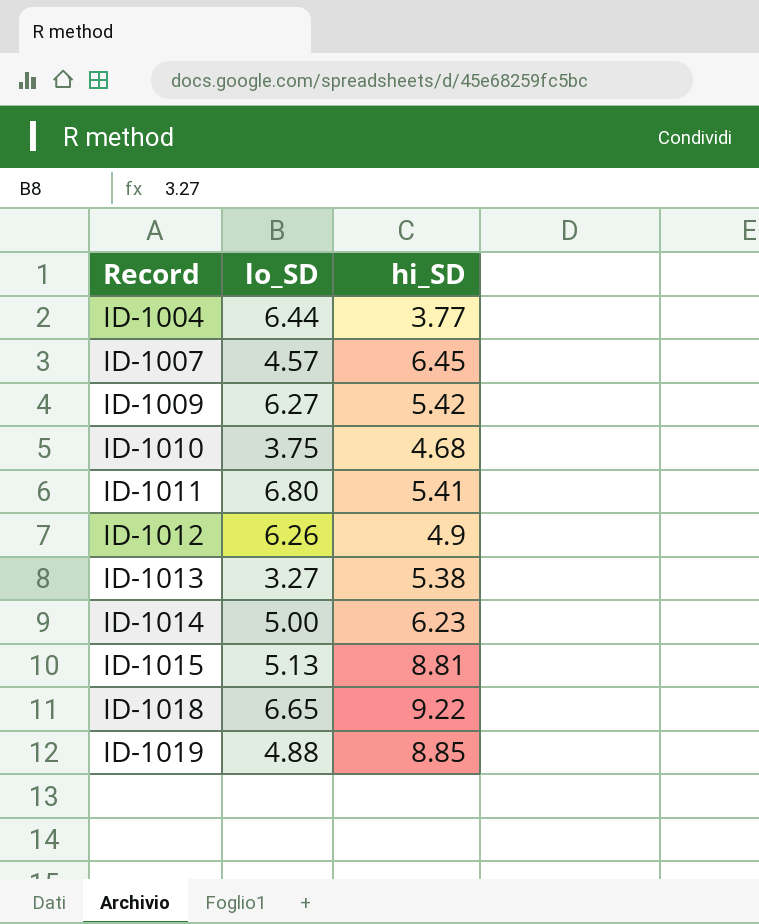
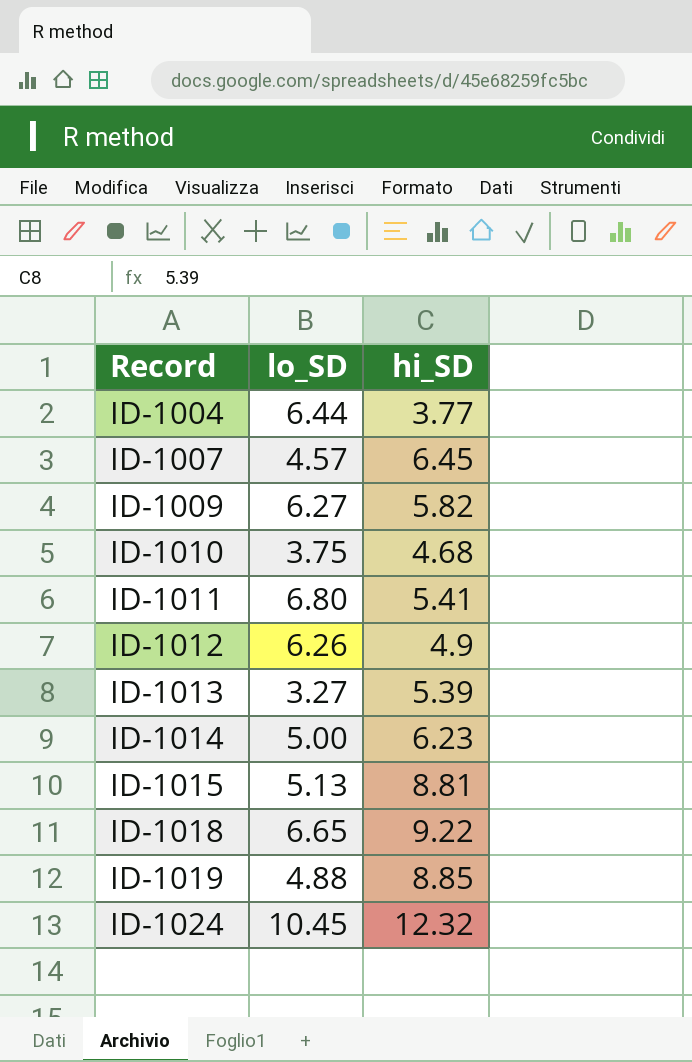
ID-1009 | hi_SD: 5.42 -> 5.82
ID-1013 | hi_SD: 5.38 -> 5.39
row ID-1024: none -> 10.45 | 12.32

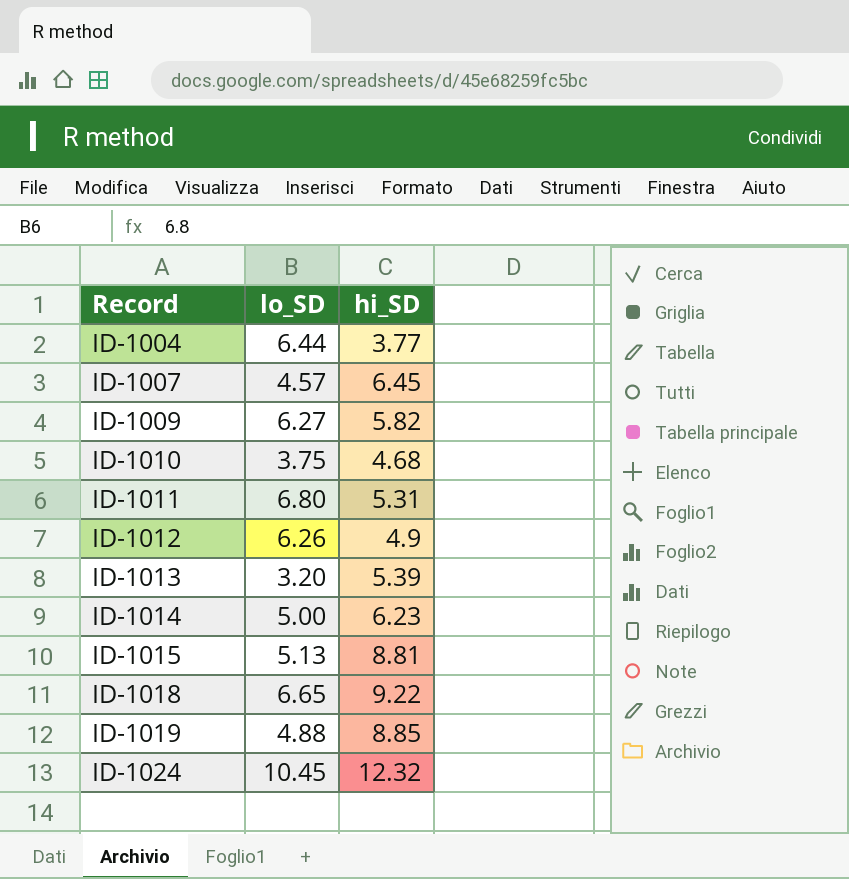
ID-1011 | hi_SD: 5.41 -> 5.31
ID-1013 | lo_SD: 3.27 -> 3.20

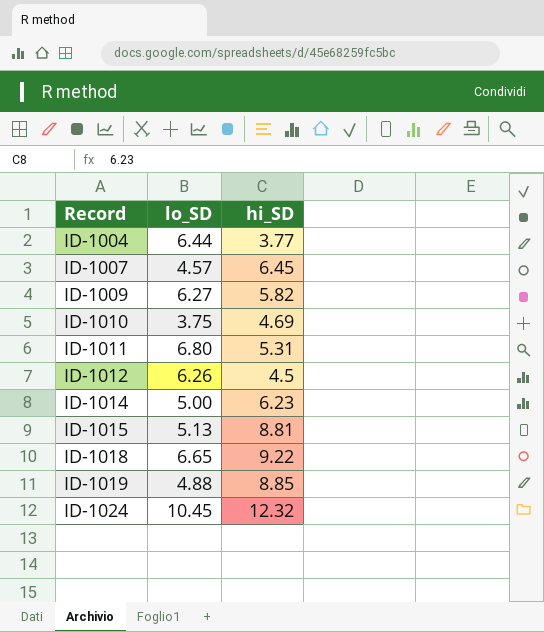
row ID-1013: 3.20 | 5.39 -> none
ID-1010 | hi_SD: 4.68 -> 4.69
ID-1012 | hi_SD: 4.9 -> 4.5

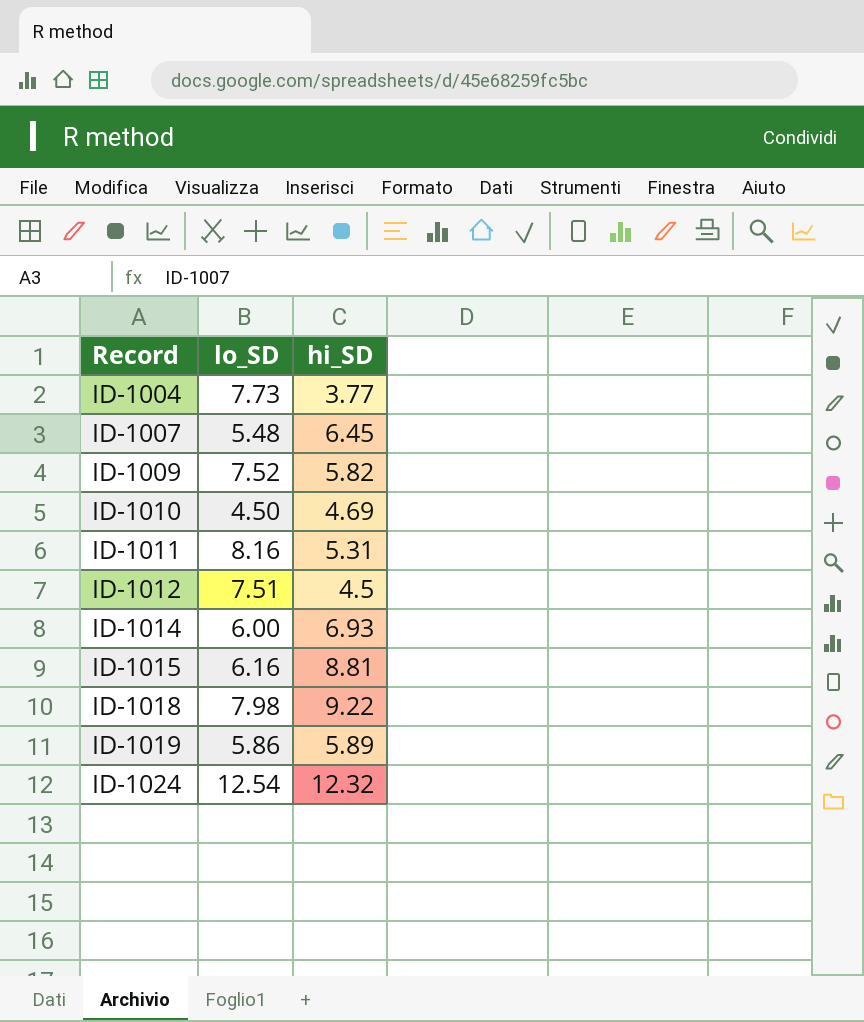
ID-1004 | lo_SD: 6.44 -> 7.73
ID-1007 | lo_SD: 4.57 -> 5.48
ID-1009 | lo_SD: 6.27 -> 7.52
ID-1010 | lo_SD: 3.75 -> 4.50
ID-1011 | lo_SD: 6.80 -> 8.16
ID-1012 | lo_SD: 6.26 -> 7.51
ID-1014 | lo_SD: 5.00 -> 6.00
ID-1014 | hi_SD: 6.23 -> 6.93
ID-1015 | lo_SD: 5.13 -> 6.16
ID-1018 | lo_SD: 6.65 -> 7.98
ID-1019 | lo_SD: 4.88 -> 5.86
ID-1019 | hi_SD: 8.85 -> 5.89
ID-1024 | lo_SD: 10.45 -> 12.54

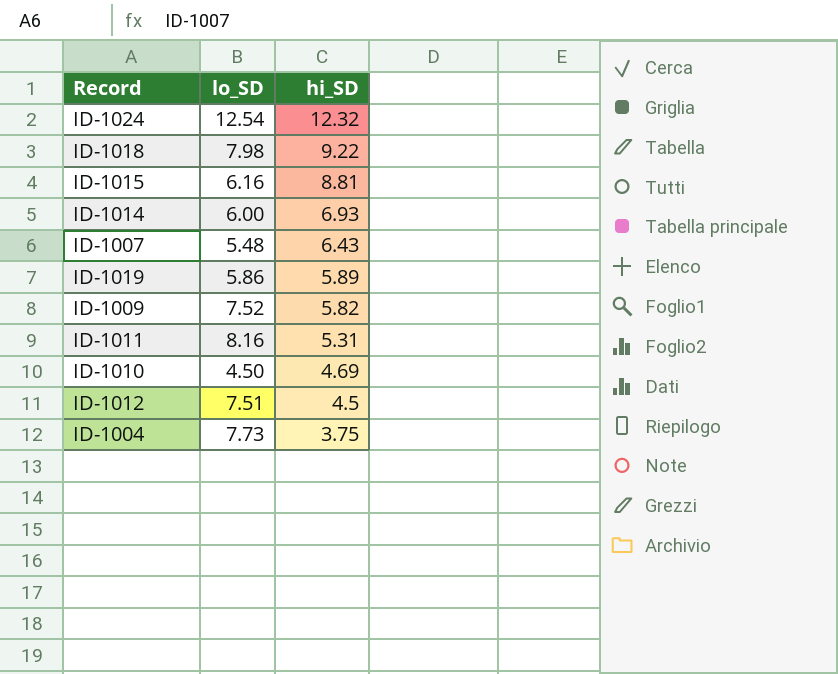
row order: Record ascending -> hi_SD descending
ID-1007 | hi_SD: 6.45 -> 6.43
ID-1004 | hi_SD: 3.77 -> 3.75

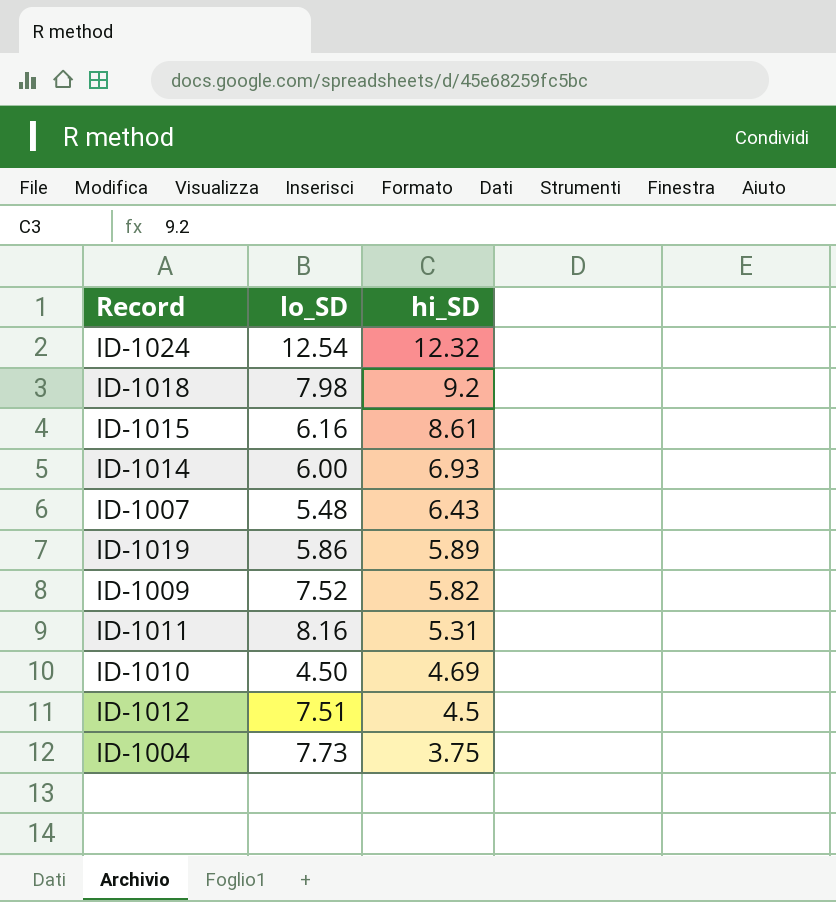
ID-1018 | hi_SD: 9.22 -> 9.2
ID-1015 | hi_SD: 8.81 -> 8.61

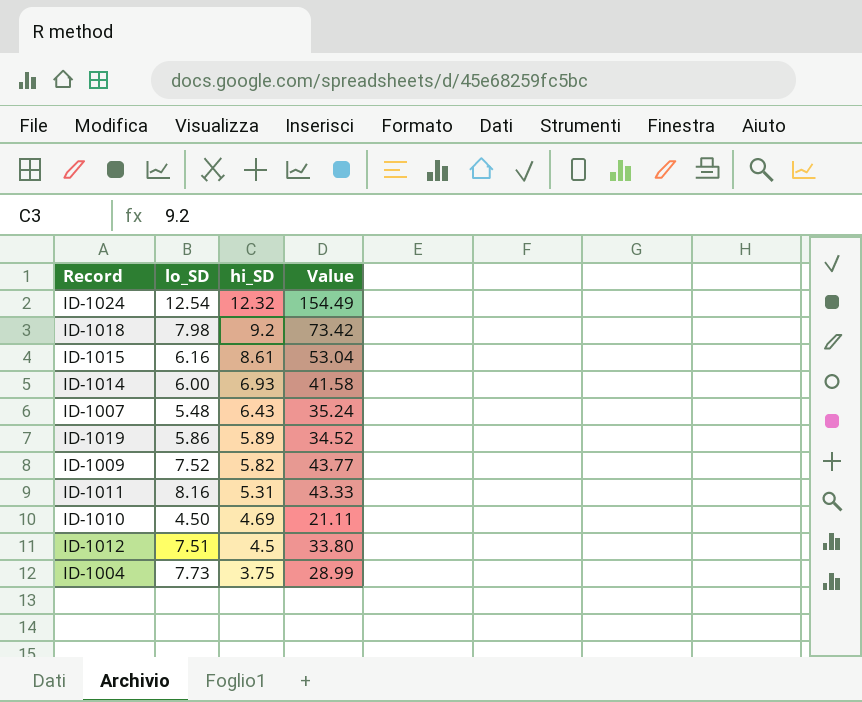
column Value | formula: none -> [lo_SD] * [hi_SD]

